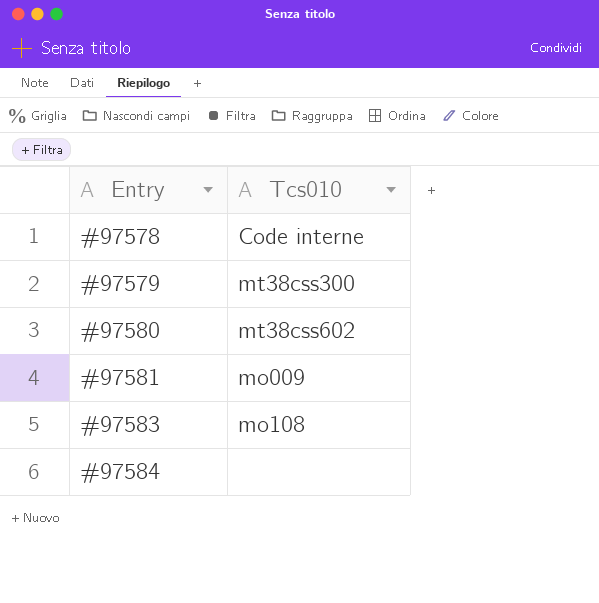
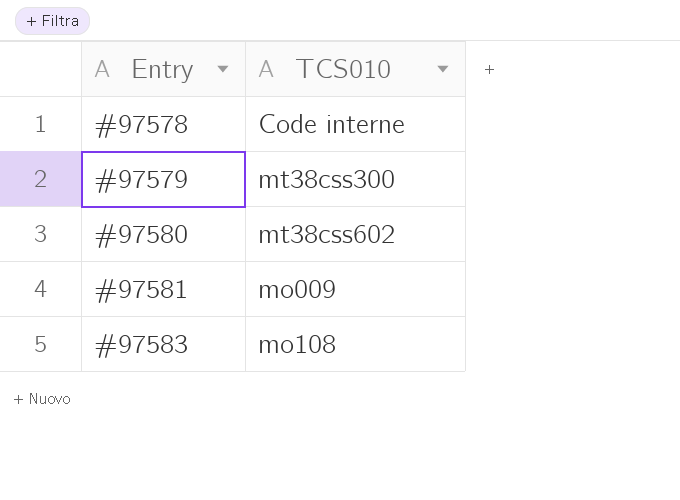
column name: Tcs010 -> TCS010
row #97584: none -> none

